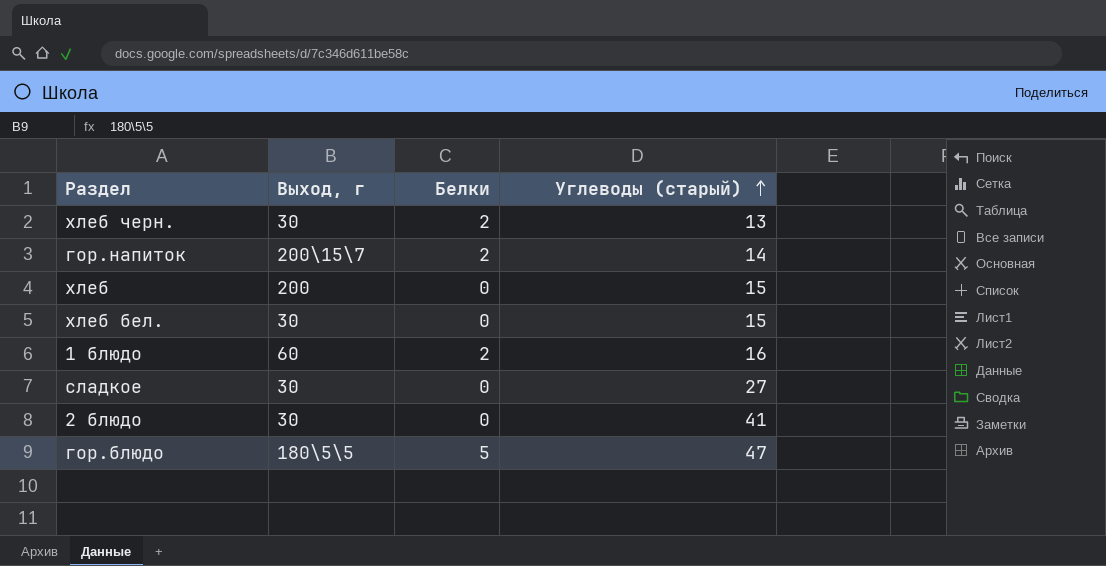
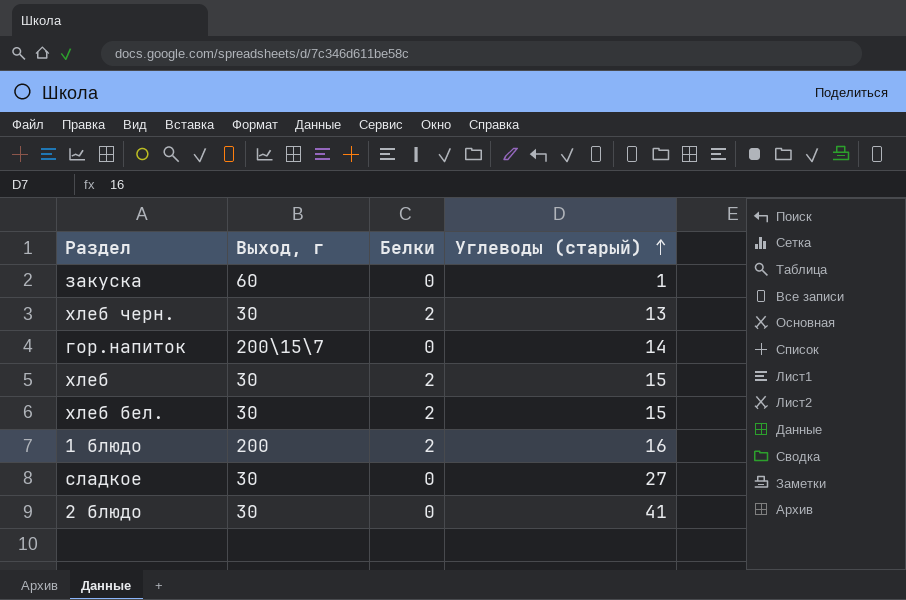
row гор.блюдо: 180\5\5 | 5 | 47 -> none
row закуска: none -> 60 | 0 | 1
гор.напиток | Белки: 2 -> 0
хлеб | Выход, г: 200 -> 30
хлеб | Белки: 0 -> 2
хлеб бел. | Белки: 0 -> 2
1 блюдо | Выход, г: 60 -> 200

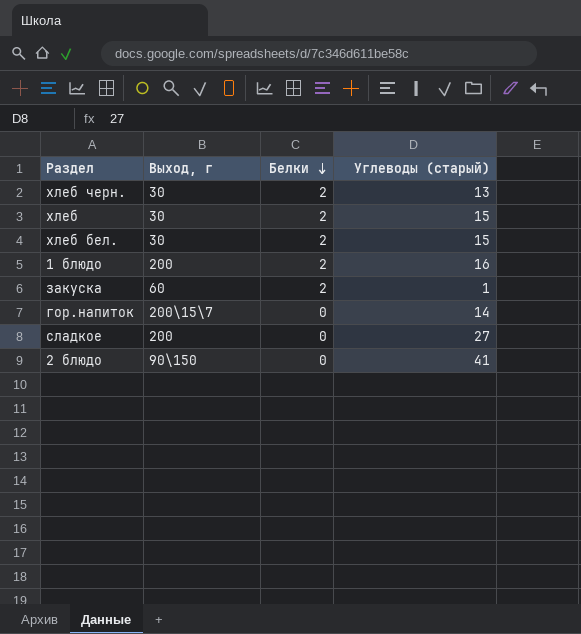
row order: Углеводы (старый) ascending -> Белки descending
закуска | Белки: 0 -> 2
сладкое | Выход, г: 30 -> 200
2 блюдо | Выход, г: 30 -> 90\150

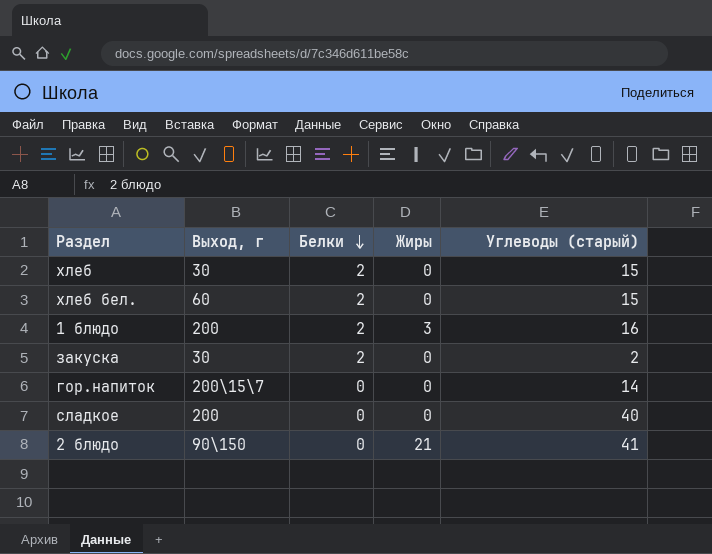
column Жиры | position: none -> 4
row хлеб черн.: 30 | 2 | 13 -> none
хлеб бел. | Выход, г: 30 -> 60
закуска | Выход, г: 60 -> 30
закуска | Углеводы (старый): 1 -> 2
сладкое | Углеводы (старый): 27 -> 40

